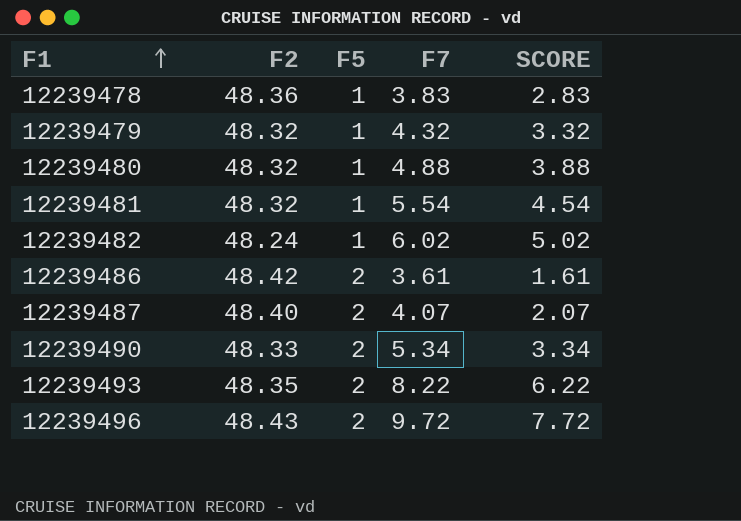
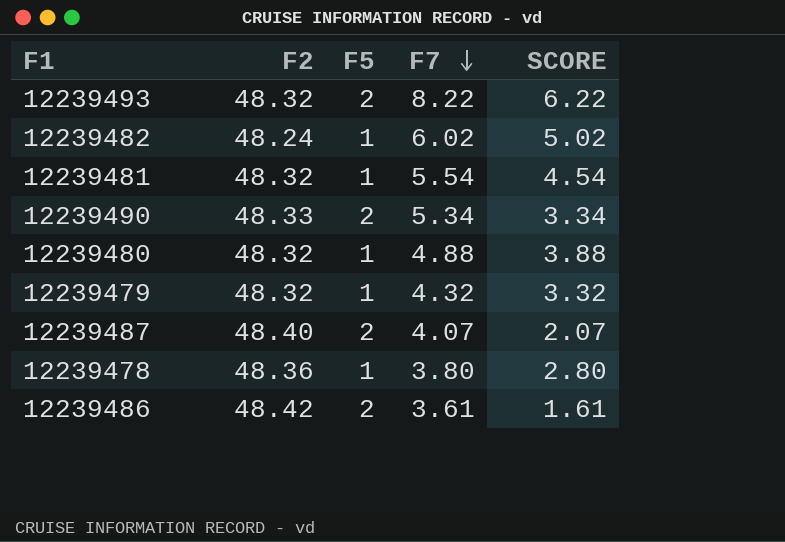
row order: F1 ascending -> F7 descending
row 12239496: 48.43 | 2 | 9.72 | 7.72 -> none
12239493 | F2: 48.35 -> 48.32
12239478 | F7: 3.83 -> 3.80
12239478 | SCORE: 2.83 -> 2.80

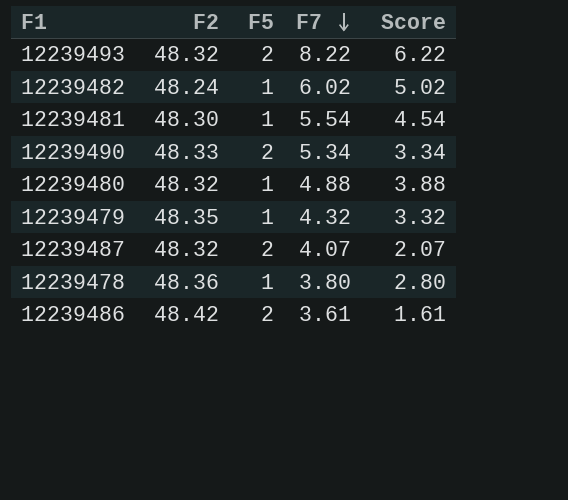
column name: SCORE -> Score
12239481 | F2: 48.32 -> 48.30
12239479 | F2: 48.32 -> 48.35
12239487 | F2: 48.40 -> 48.32

